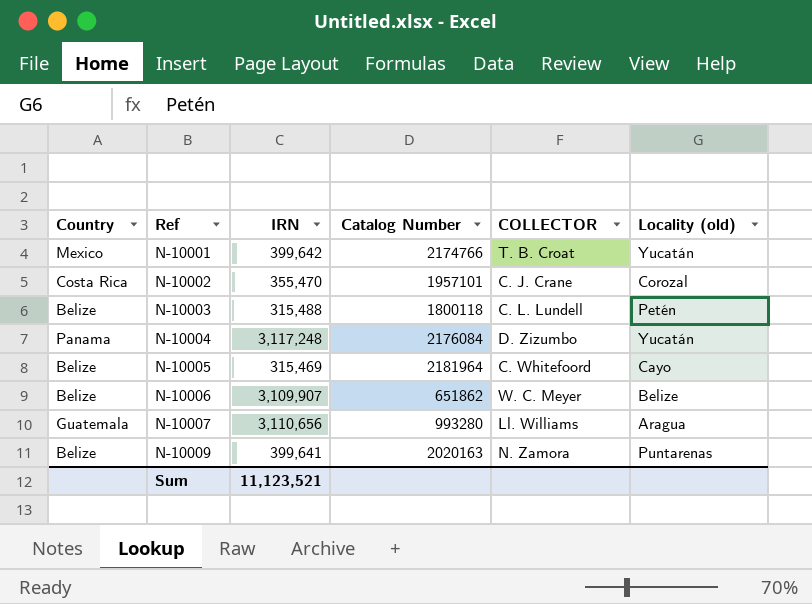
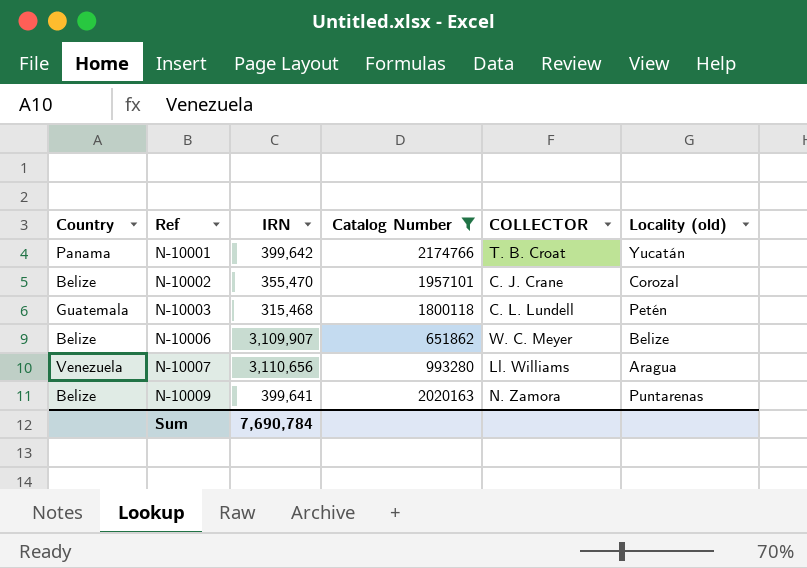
filter: none -> Catalog Number <= 2174766
N-10001 | Country: Mexico -> Panama
N-10002 | Country: Costa Rica -> Belize
N-10003 | Country: Belize -> Guatemala
N-10003 | IRN: 315,488 -> 315,468
N-10007 | Country: Guatemala -> Venezuela
Sum | IRN: 11,123,521 -> 7,690,784

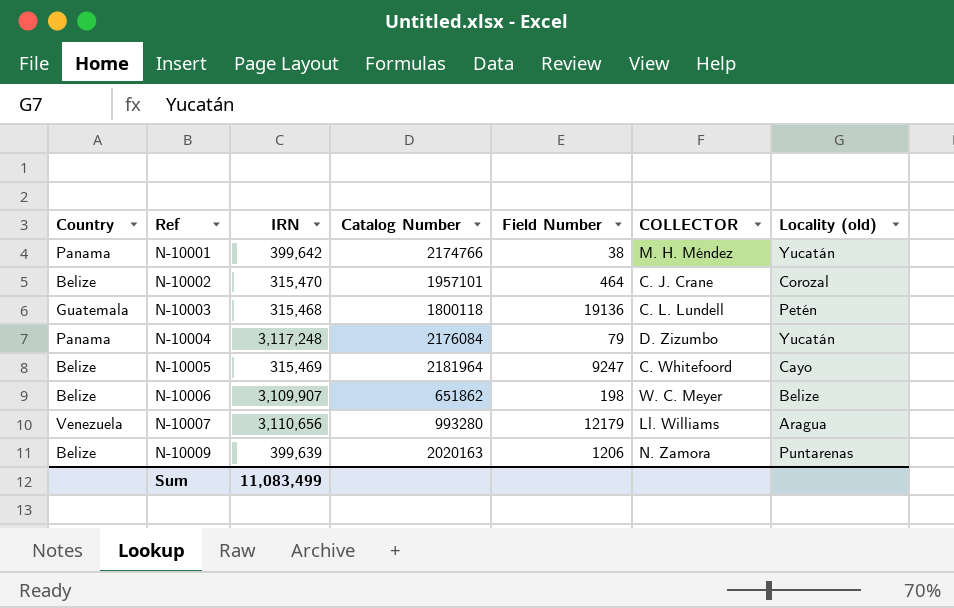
filter: Catalog Number <= 2174766 -> none
column Field Number | position: none -> 5
N-10001 | COLLECTOR: T. B. Croat -> M. H. Méndez
N-10002 | IRN: 355,470 -> 315,470
N-10009 | IRN: 399,641 -> 399,639
Sum | IRN: 7,690,784 -> 11,083,499

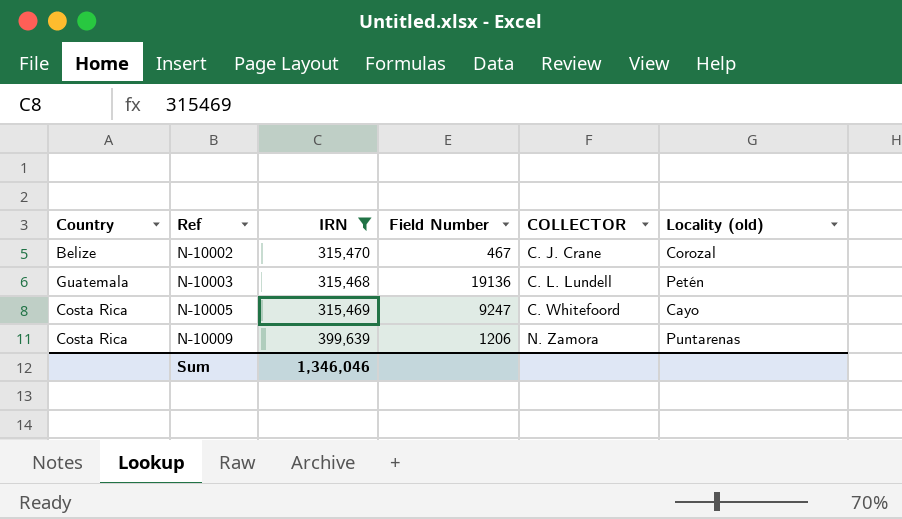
filter: none -> IRN <= 399,639
column Catalog Number | position: 4 -> none
N-10002 | Field Number: 464 -> 467
N-10005 | Country: Belize -> Costa Rica
N-10009 | Country: Belize -> Costa Rica
Sum | IRN: 11,083,499 -> 1,346,046

